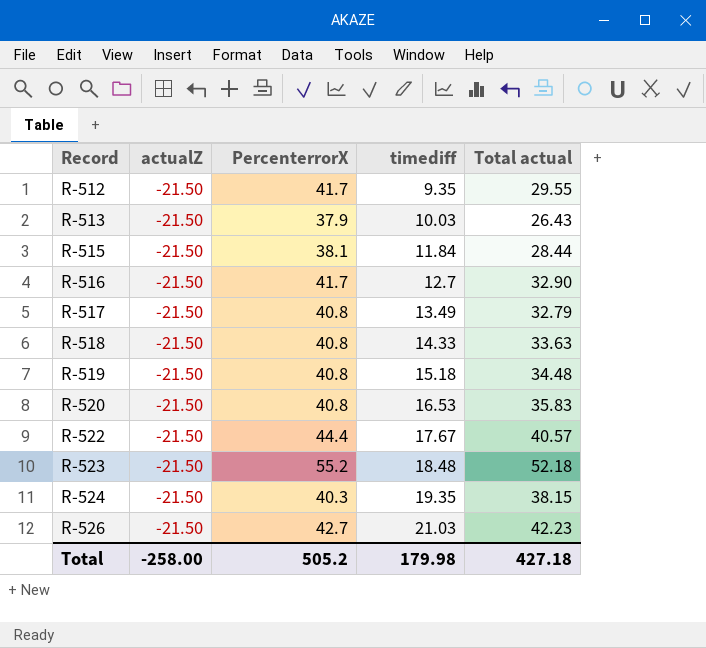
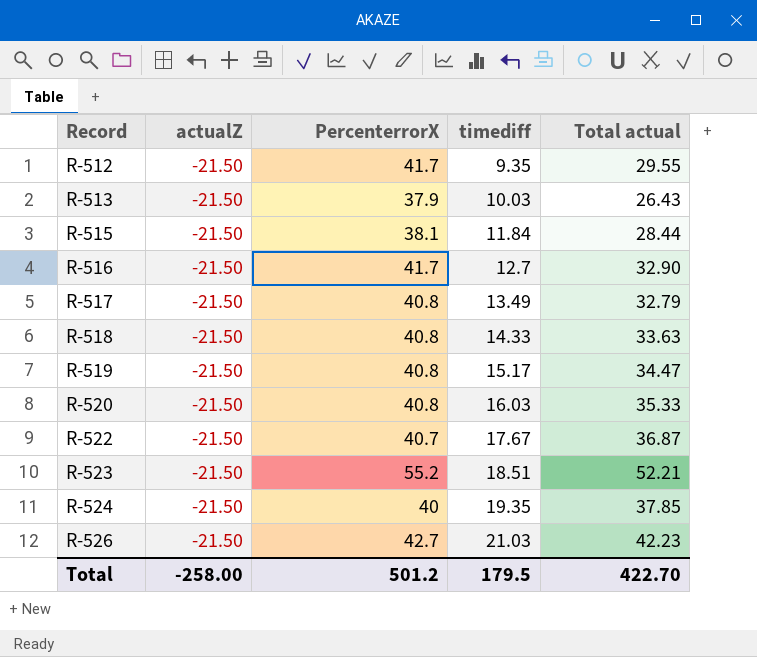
R-519 | timediff: 15.18 -> 15.17
R-519 | Total actual: 34.48 -> 34.47
R-520 | timediff: 16.53 -> 16.03
R-520 | Total actual: 35.83 -> 35.33
R-522 | PercenterrorX: 44.4 -> 40.7
R-522 | Total actual: 40.57 -> 36.87
R-523 | timediff: 18.48 -> 18.51
R-523 | Total actual: 52.18 -> 52.21
R-524 | PercenterrorX: 40.3 -> 40
R-524 | Total actual: 38.15 -> 37.85
Total | PercenterrorX: 505.2 -> 501.2
Total | timediff: 179.98 -> 179.5
Total | Total actual: 427.18 -> 422.70

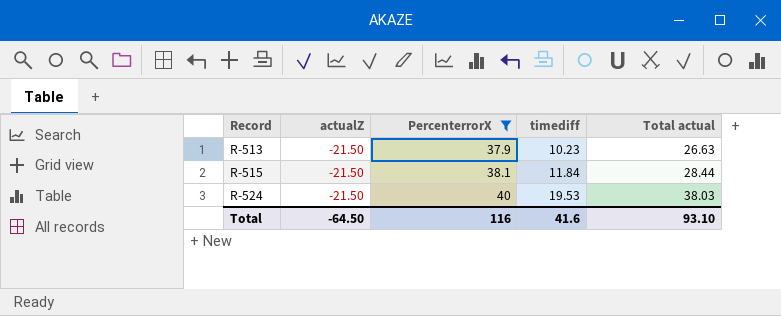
filter: none -> PercenterrorX <= 40
R-513 | timediff: 10.03 -> 10.23
R-513 | Total actual: 26.43 -> 26.63
R-524 | timediff: 19.35 -> 19.53
R-524 | Total actual: 37.85 -> 38.03
Total | actualZ: -258.00 -> -64.50
Total | PercenterrorX: 501.2 -> 116
Total | timediff: 179.5 -> 41.6
Total | Total actual: 422.70 -> 93.10

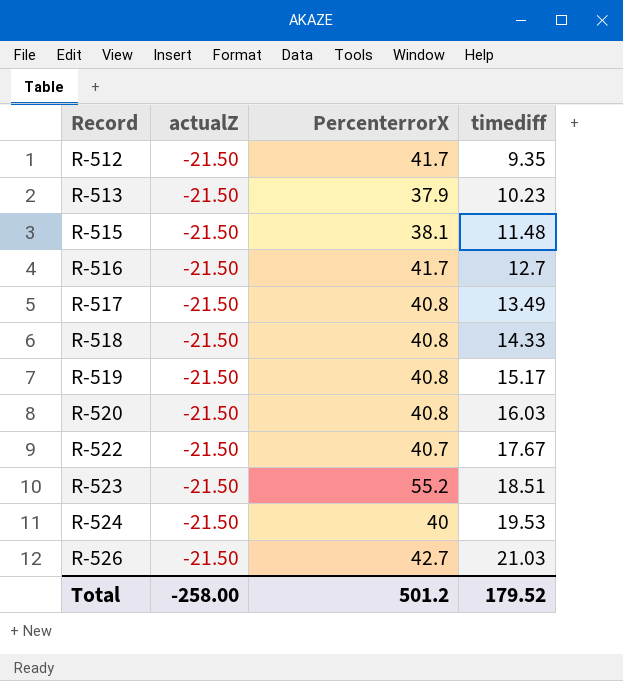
filter: PercenterrorX <= 40 -> none
column Total actual | formula: [actualZ] + [PercenterrorX] + [timediff] -> none
R-515 | timediff: 11.84 -> 11.48
Total | actualZ: -64.50 -> -258.00
Total | PercenterrorX: 116 -> 501.2
Total | timediff: 41.6 -> 179.52

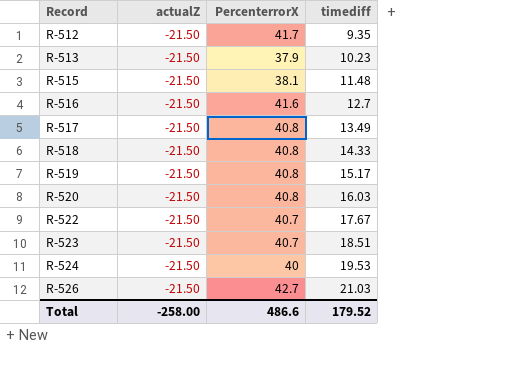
R-516 | PercenterrorX: 41.7 -> 41.6
R-523 | PercenterrorX: 55.2 -> 40.7
Total | PercenterrorX: 501.2 -> 486.6

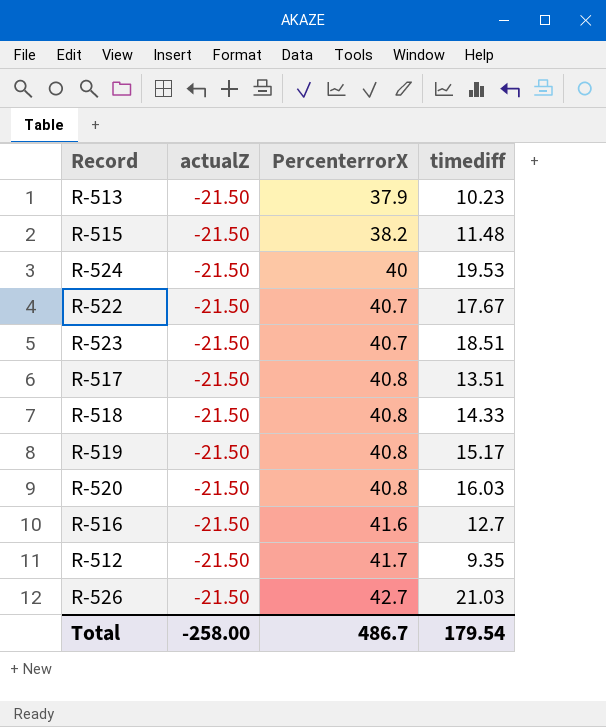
row order: Record ascending -> PercenterrorX ascending
R-515 | PercenterrorX: 38.1 -> 38.2
R-517 | timediff: 13.49 -> 13.51
Total | PercenterrorX: 486.6 -> 486.7
Total | timediff: 179.52 -> 179.54

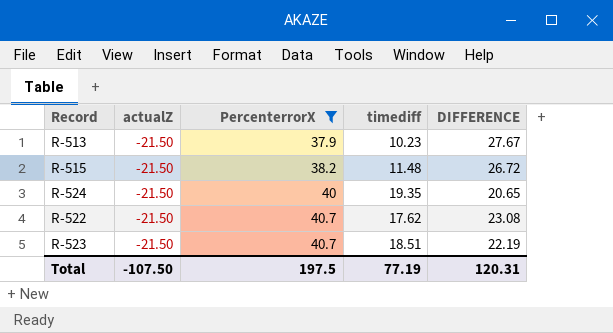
filter: none -> PercenterrorX <= 40.7
column DIFFERENCE | formula: none -> [PercenterrorX] - [timediff]
R-524 | timediff: 19.53 -> 19.35
R-522 | timediff: 17.67 -> 17.62
Total | actualZ: -258.00 -> -107.50
Total | PercenterrorX: 486.7 -> 197.5
Total | timediff: 179.54 -> 77.19

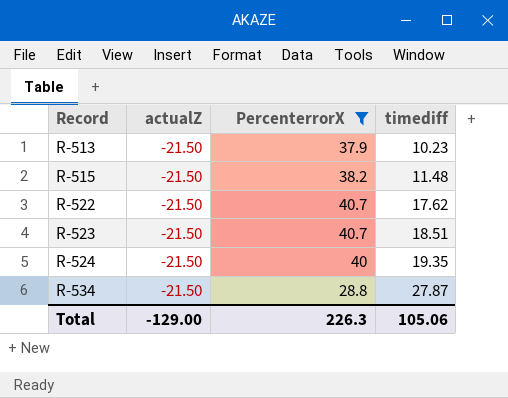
row order: PercenterrorX ascending -> Record ascending
column DIFFERENCE | formula: [PercenterrorX] - [timediff] -> none
row R-534: none -> -21.50 | 28.8 | 27.87
Total | actualZ: -107.50 -> -129.00
Total | PercenterrorX: 197.5 -> 226.3
Total | timediff: 77.19 -> 105.06

